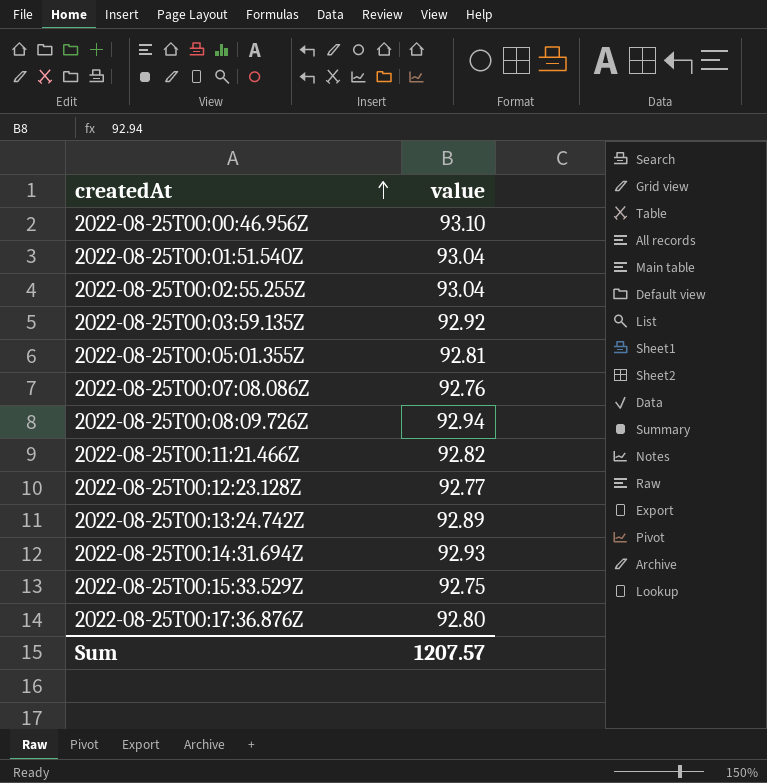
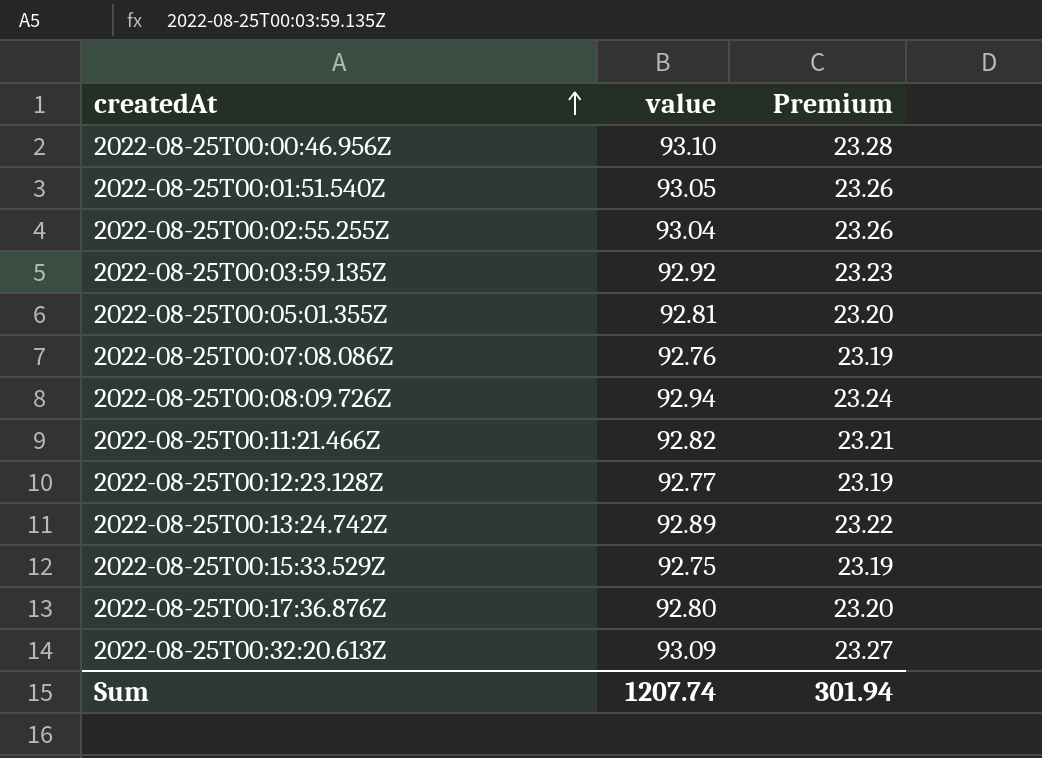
column Premium | formula: none -> [value] * 0.25
row 2022-08-25T00:14:31.694Z: 92.93 -> none
2022-08-25T00:01:51.540Z | value: 93.04 -> 93.05
row 2022-08-25T00:32:20.613Z: none -> 93.09 | 23.27
Sum | value: 1207.57 -> 1207.74

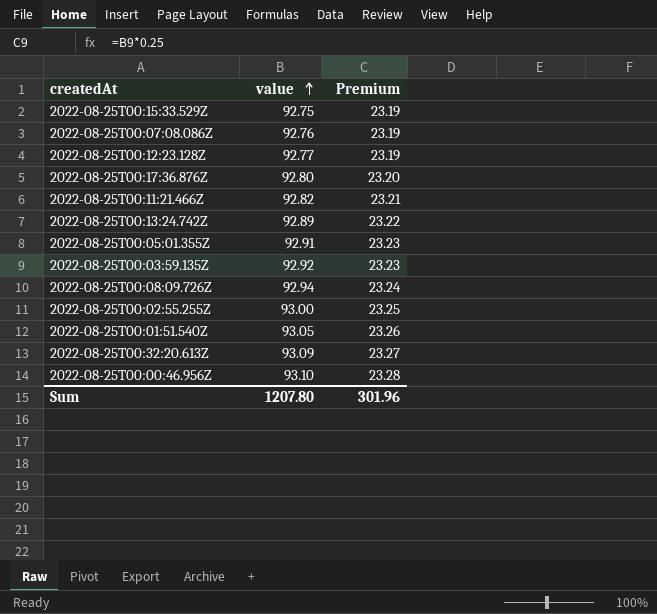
row order: createdAt ascending -> value ascending
2022-08-25T00:05:01.355Z | value: 92.81 -> 92.91
2022-08-25T00:05:01.355Z | Premium: 23.20 -> 23.23
2022-08-25T00:02:55.255Z | value: 93.04 -> 93.00
2022-08-25T00:02:55.255Z | Premium: 23.26 -> 23.25
Sum | value: 1207.74 -> 1207.80
Sum | Premium: 301.94 -> 301.96

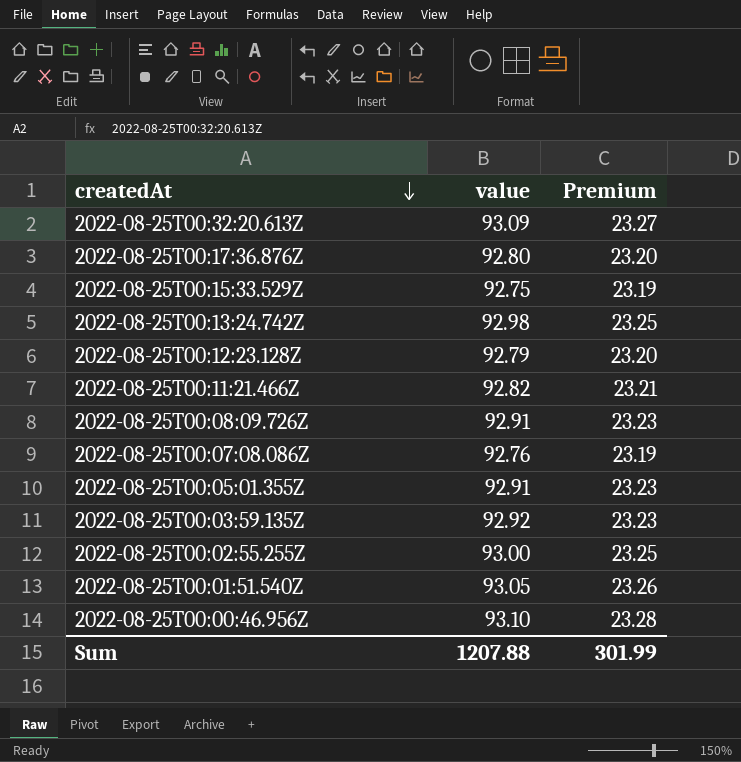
row order: value ascending -> createdAt descending
2022-08-25T00:13:24.742Z | value: 92.89 -> 92.98
2022-08-25T00:13:24.742Z | Premium: 23.22 -> 23.25
2022-08-25T00:12:23.128Z | value: 92.77 -> 92.79
2022-08-25T00:12:23.128Z | Premium: 23.19 -> 23.20
2022-08-25T00:08:09.726Z | value: 92.94 -> 92.91
2022-08-25T00:08:09.726Z | Premium: 23.24 -> 23.23
Sum | value: 1207.80 -> 1207.88
Sum | Premium: 301.96 -> 301.99

